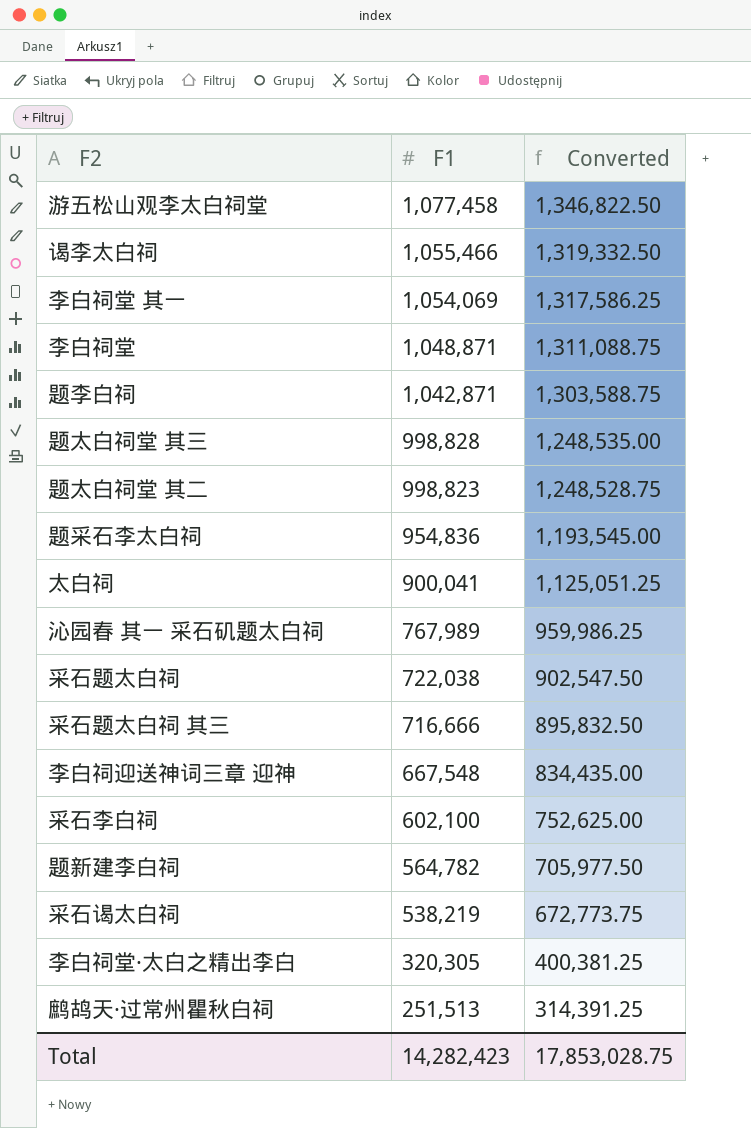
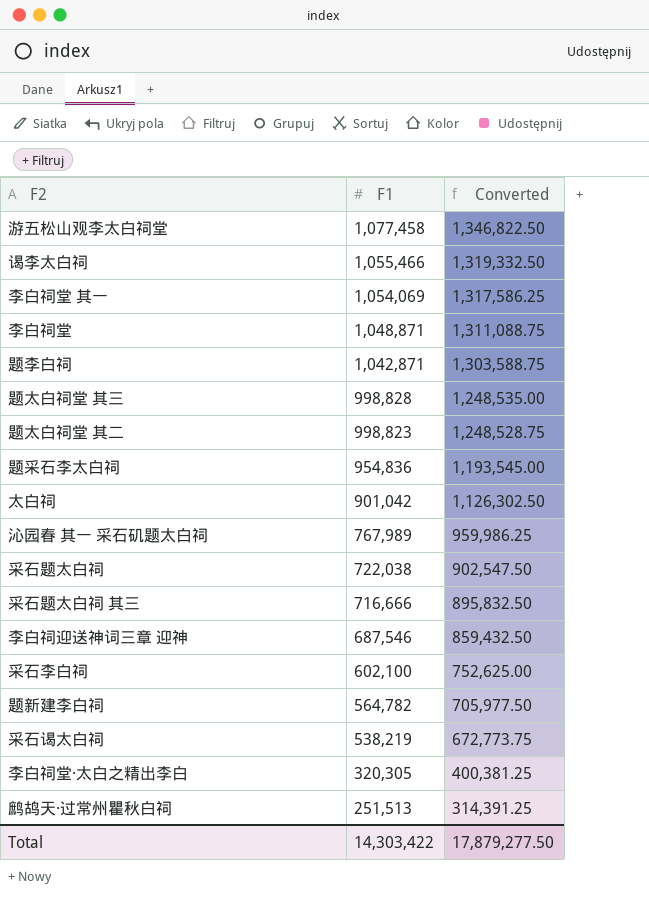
太白祠 | F1: 900,041 -> 901,042
太白祠 | Converted: 1,125,051.25 -> 1,126,302.50
李白祠迎送神词三章 迎神 | F1: 667,548 -> 687,546
李白祠迎送神词三章 迎神 | Converted: 834,435.00 -> 859,432.50
Total | F1: 14,282,423 -> 14,303,422
Total | Converted: 17,853,028.75 -> 17,879,277.50

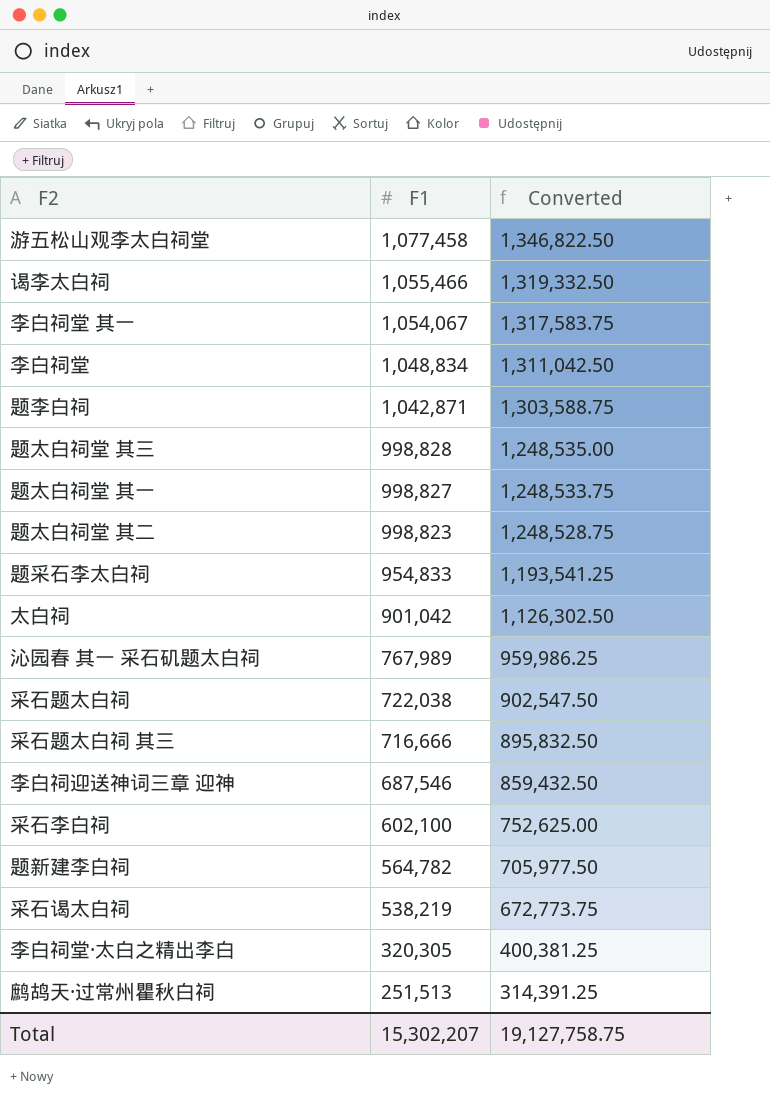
李白祠堂 其一 | F1: 1,054,069 -> 1,054,067
李白祠堂 其一 | Converted: 1,317,586.25 -> 1,317,583.75
李白祠堂 | F1: 1,048,871 -> 1,048,834
李白祠堂 | Converted: 1,311,088.75 -> 1,311,042.50
row 题太白祠堂 其一: none -> 998,827 | 1,248,533.75
题采石李太白祠 | F1: 954,836 -> 954,833
题采石李太白祠 | Converted: 1,193,545.00 -> 1,193,541.25
Total | F1: 14,303,422 -> 15,302,207
Total | Converted: 17,879,277.50 -> 19,127,758.75

